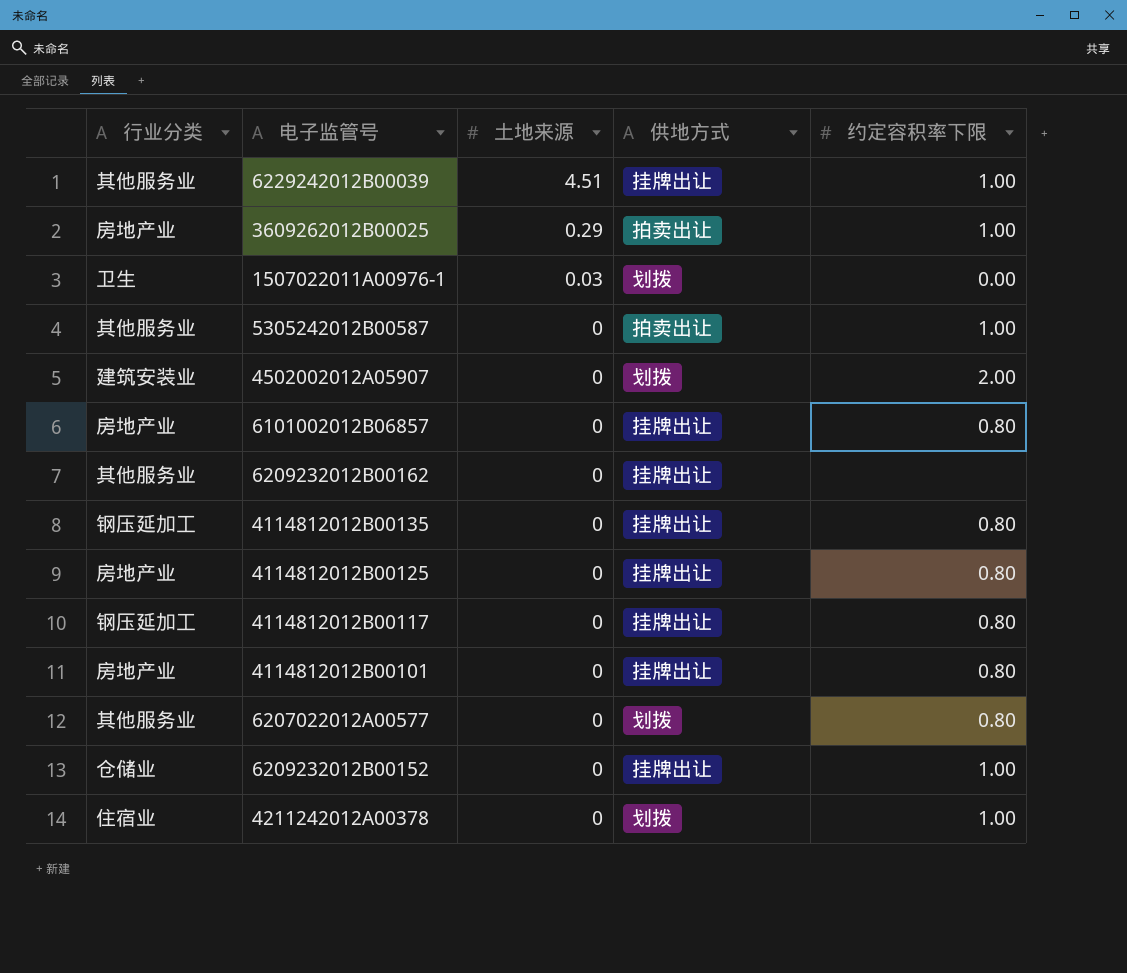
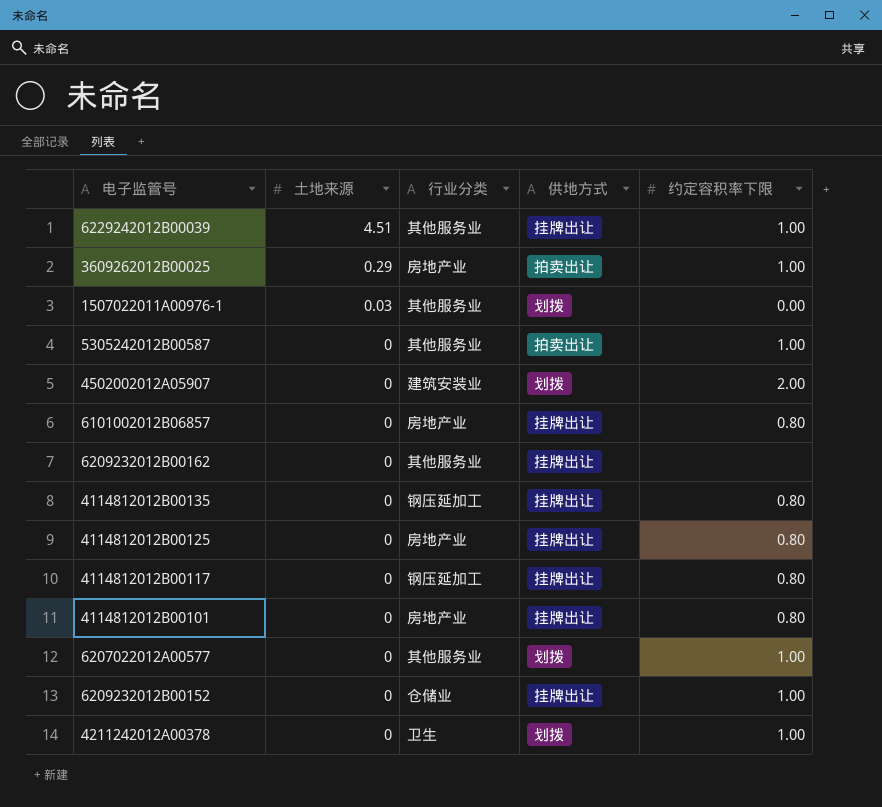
column 行业分类 | position: 1 -> 3
1507022011A00976-1 | 行业分类: 卫生 -> 其他服务业
6207022012A00577 | 约定容积率下限: 0.80 -> 1.00
4211242012A00378 | 行业分类: 住宿业 -> 卫生

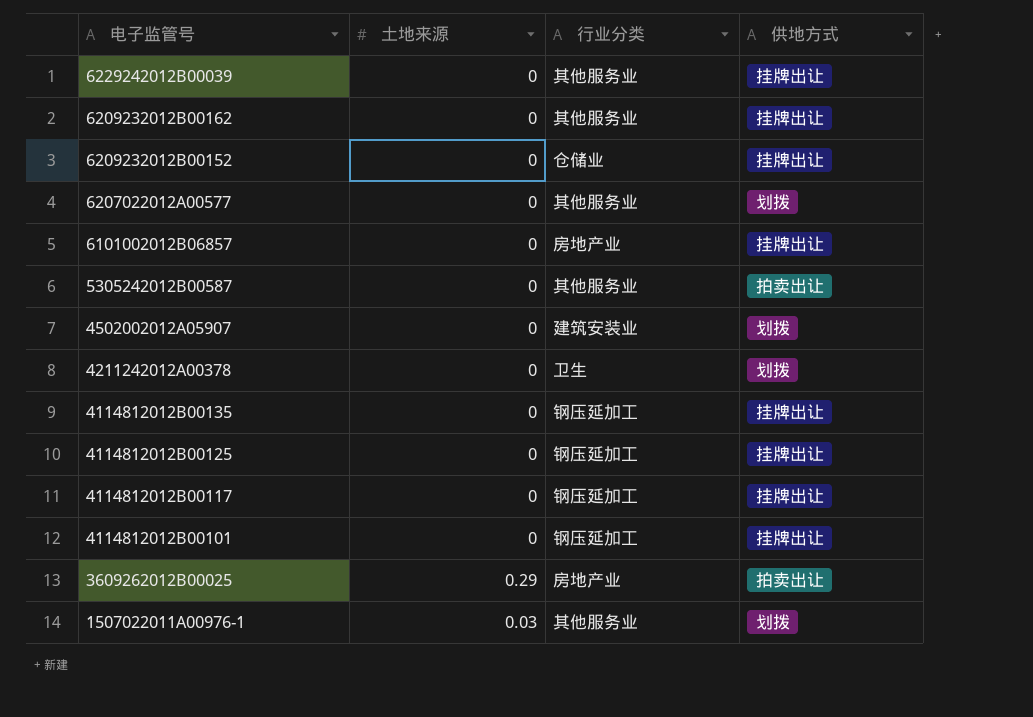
row order: 土地来源 descending -> 电子监管号 descending
column 约定容积率下限 | position: 5 -> none
6229242012B00039 | 土地来源: 4.51 -> 0
4114812012B00125 | 行业分类: 房地产业 -> 钢压延加工
4114812012B00101 | 行业分类: 房地产业 -> 钢压延加工

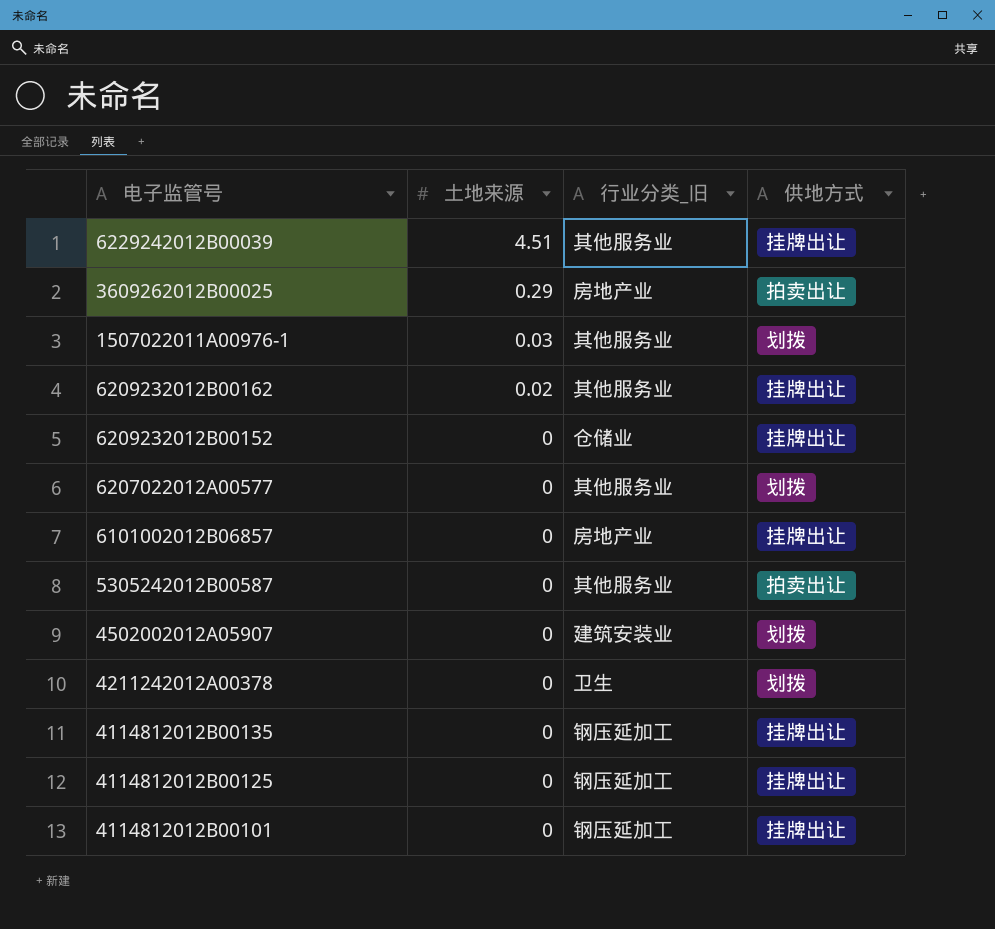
row order: 电子监管号 descending -> 土地来源 descending
column name: 行业分类 -> 行业分类_旧
row 4114812012B00117: 0 | 钢压延加工 | 挂牌出让 -> none
6229242012B00039 | 土地来源: 0 -> 4.51
6209232012B00162 | 土地来源: 0 -> 0.02

